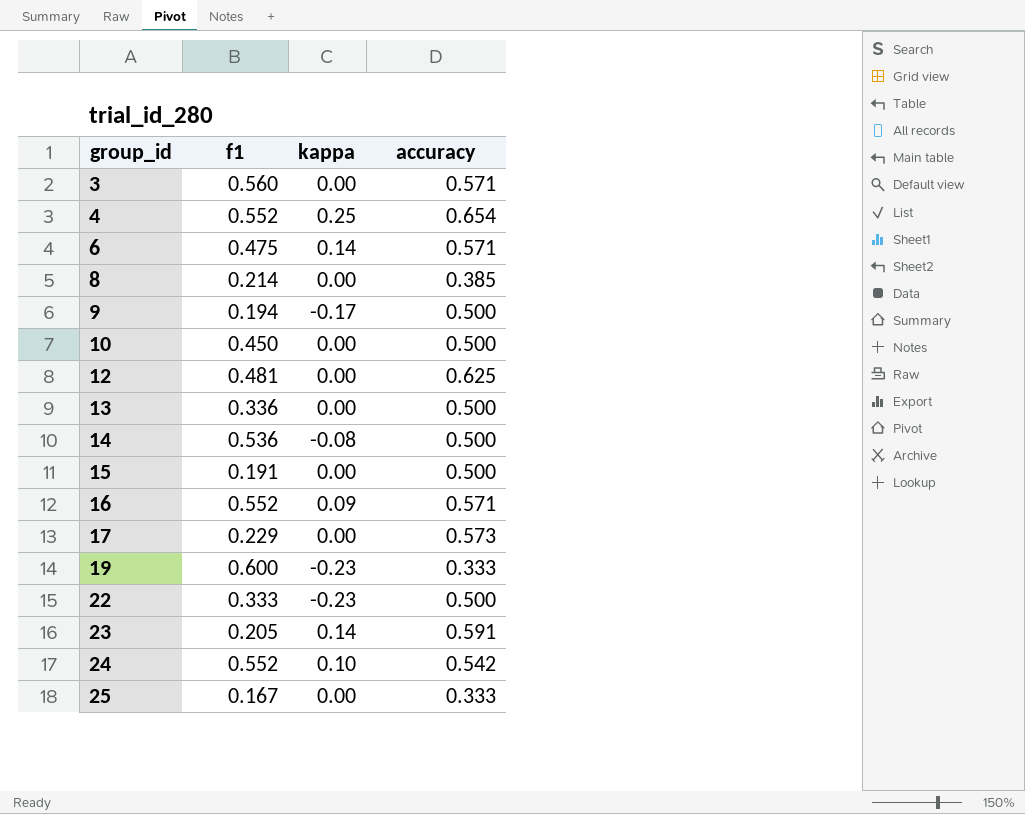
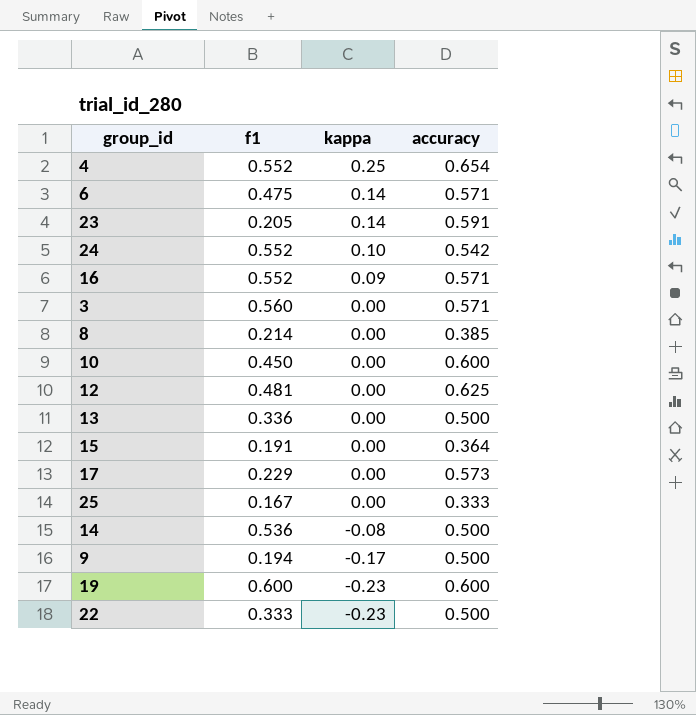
row order: group_id ascending -> kappa descending
10 | accuracy: 0.500 -> 0.600
15 | accuracy: 0.500 -> 0.364
19 | accuracy: 0.333 -> 0.600

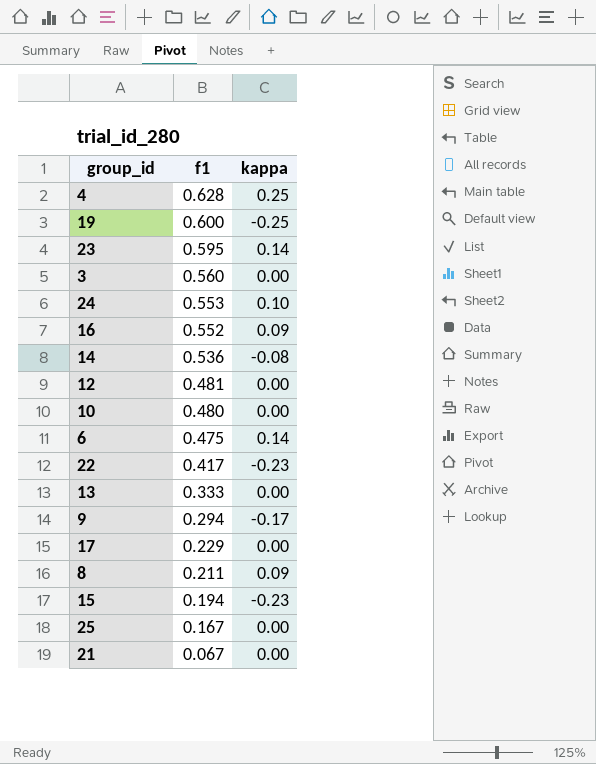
row order: kappa descending -> f1 descending
column accuracy | position: 4 -> none
4 | f1: 0.552 -> 0.628
19 | kappa: -0.23 -> -0.25
23 | f1: 0.205 -> 0.595
24 | f1: 0.552 -> 0.553
10 | f1: 0.450 -> 0.480
22 | f1: 0.333 -> 0.417
13 | f1: 0.336 -> 0.333
9 | f1: 0.194 -> 0.294
8 | f1: 0.214 -> 0.211
8 | kappa: 0.00 -> 0.09
15 | f1: 0.191 -> 0.194
15 | kappa: 0.00 -> -0.23
row 21: none -> 0.067 | 0.00

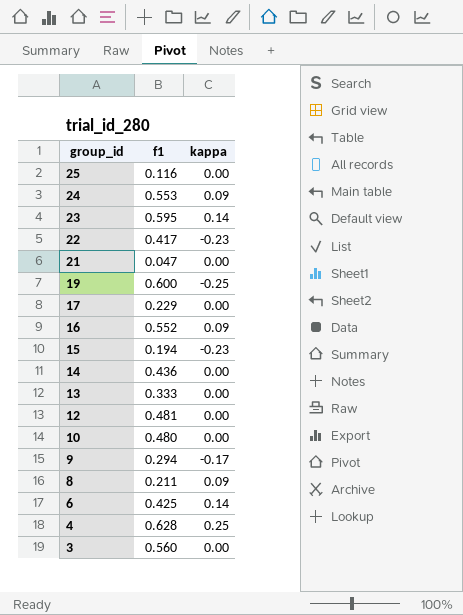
row order: f1 descending -> group_id descending
25 | f1: 0.167 -> 0.116
24 | kappa: 0.10 -> 0.09
21 | f1: 0.067 -> 0.047
14 | f1: 0.536 -> 0.436
14 | kappa: -0.08 -> 0.00
6 | f1: 0.475 -> 0.425

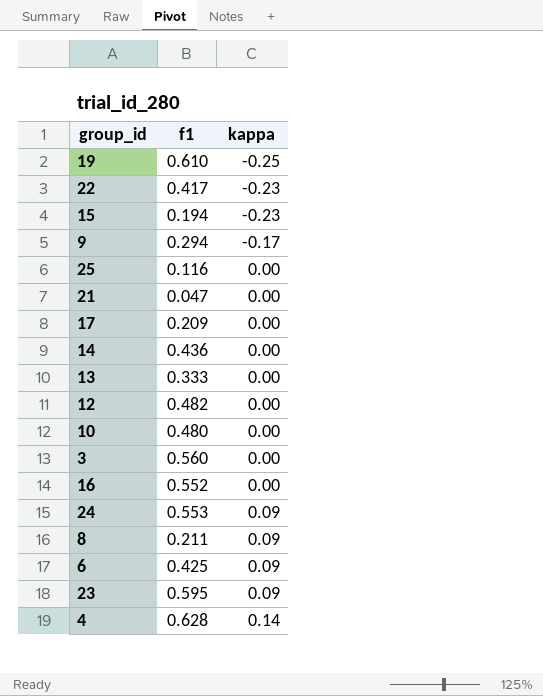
row order: group_id descending -> kappa ascending
19 | f1: 0.600 -> 0.610
17 | f1: 0.229 -> 0.209
12 | f1: 0.481 -> 0.482
16 | kappa: 0.09 -> 0.00
6 | kappa: 0.14 -> 0.09
23 | kappa: 0.14 -> 0.09
4 | kappa: 0.25 -> 0.14

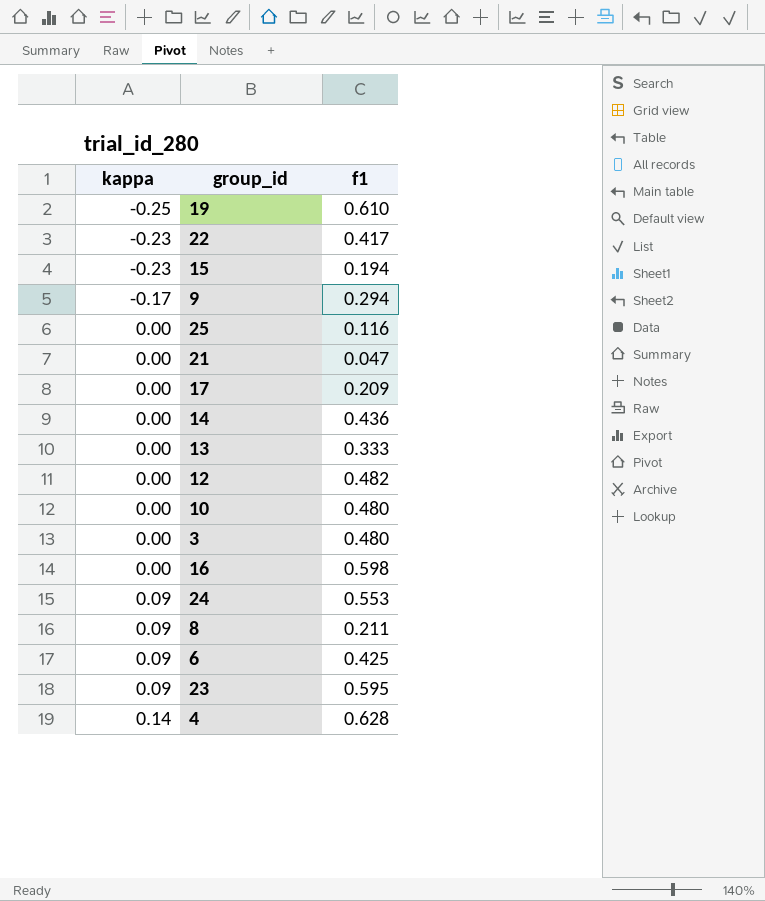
column kappa | position: 3 -> 1
3 | f1: 0.560 -> 0.480
16 | f1: 0.552 -> 0.598

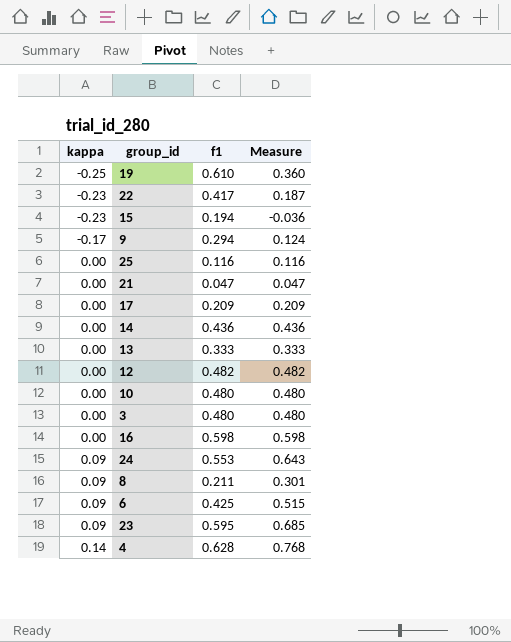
column Measure | formula: none -> [kappa] + [f1]

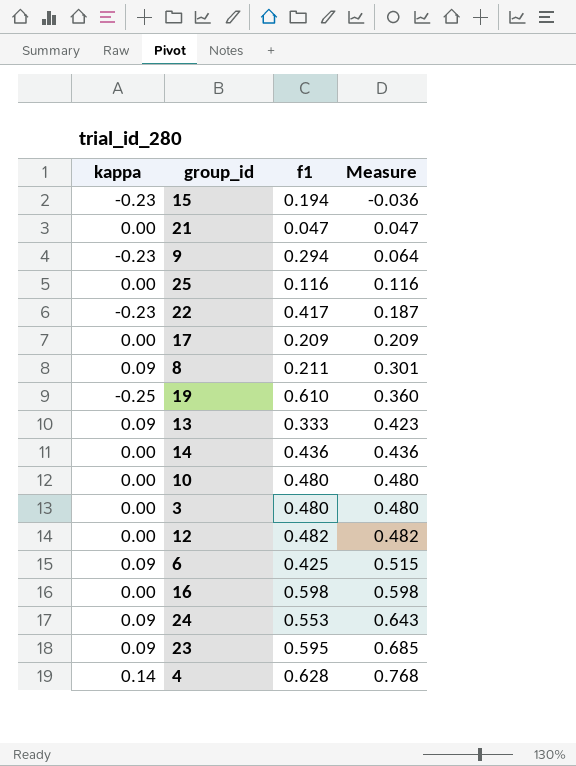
row order: kappa ascending -> Measure ascending
9 | kappa: -0.17 -> -0.23
9 | Measure: 0.124 -> 0.064
13 | kappa: 0.00 -> 0.09
13 | Measure: 0.333 -> 0.423

